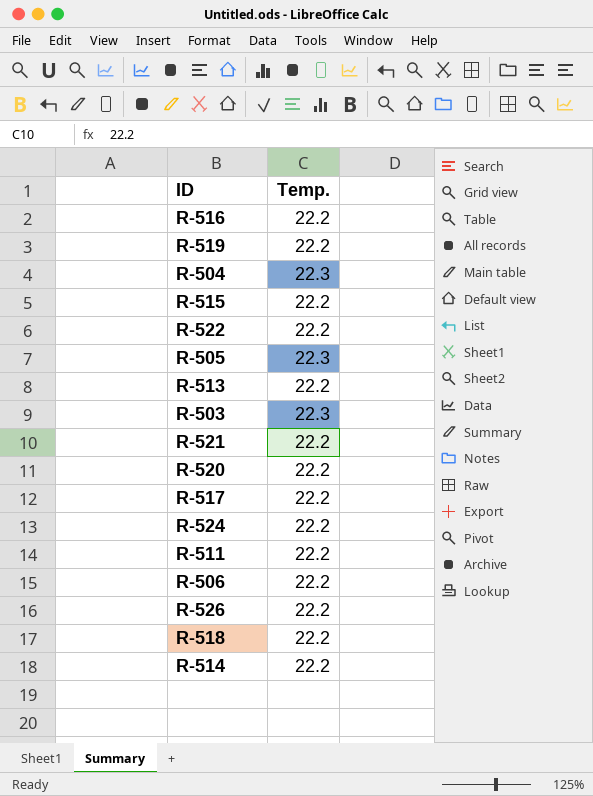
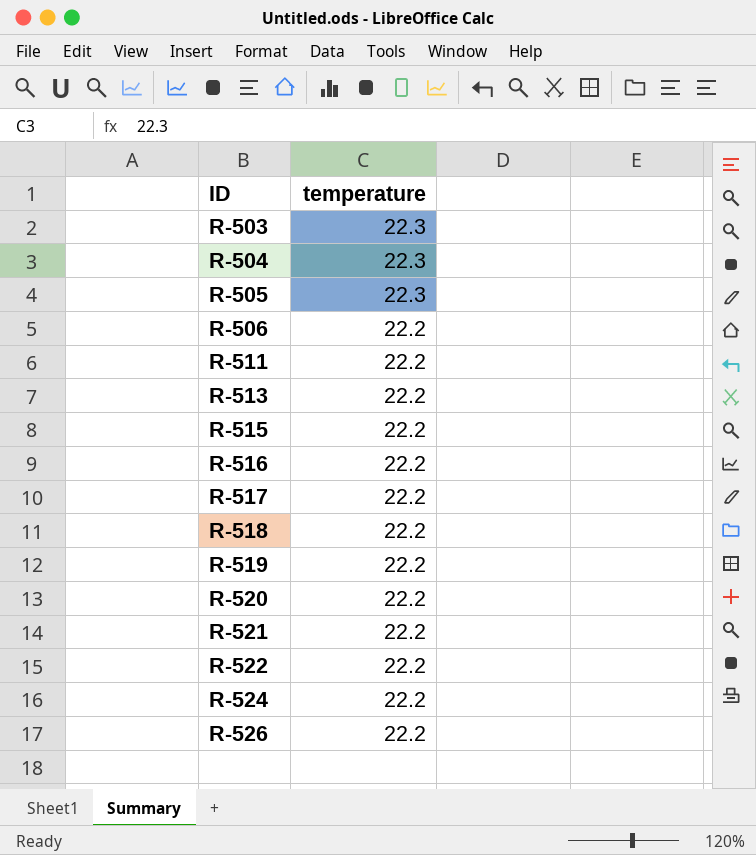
row order: none -> ID ascending
column name: Temp. -> temperature
row R-514: 22.2 -> none

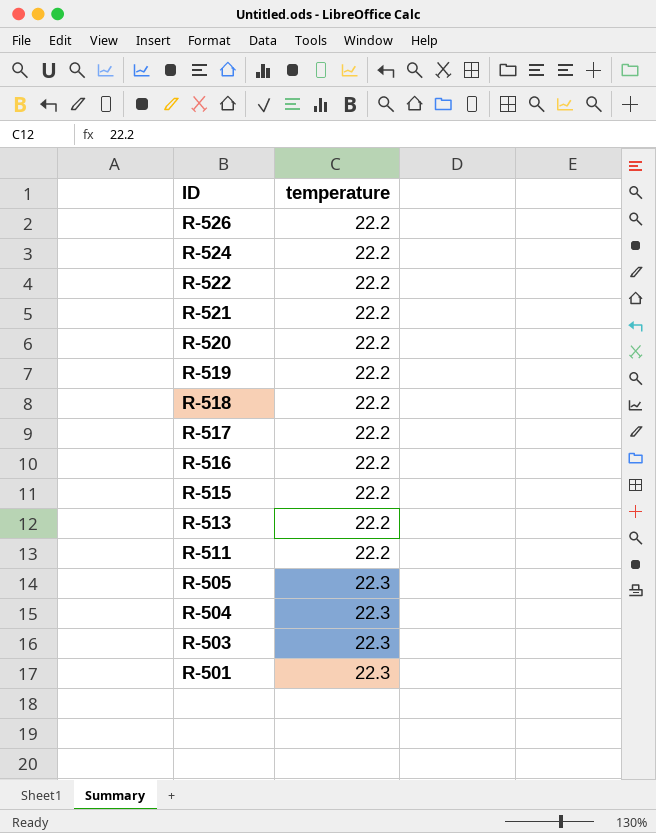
row order: ID ascending -> ID descending
row R-506: 22.2 -> none
row R-501: none -> 22.3

